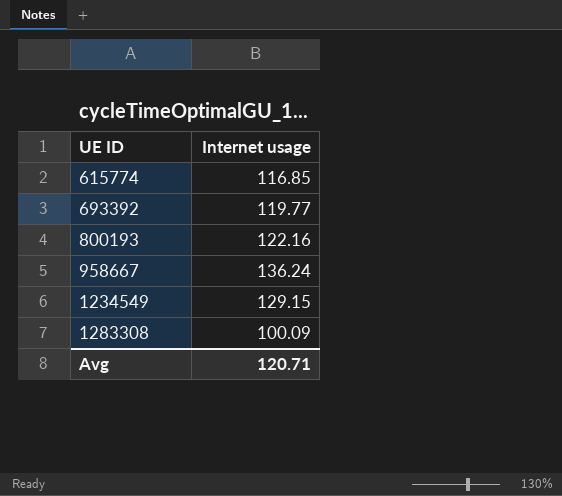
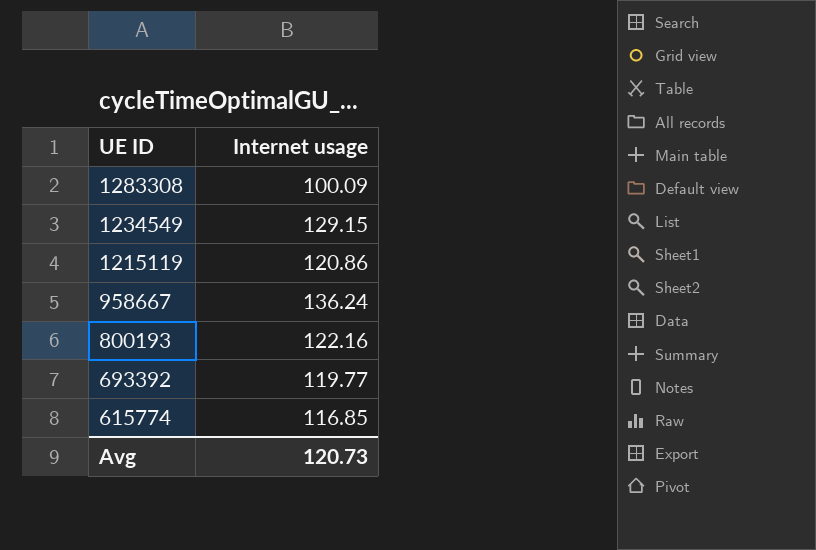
row order: UE ID ascending -> UE ID descending
row 1215119: none -> 120.86
Avg | Internet usage: 120.71 -> 120.73

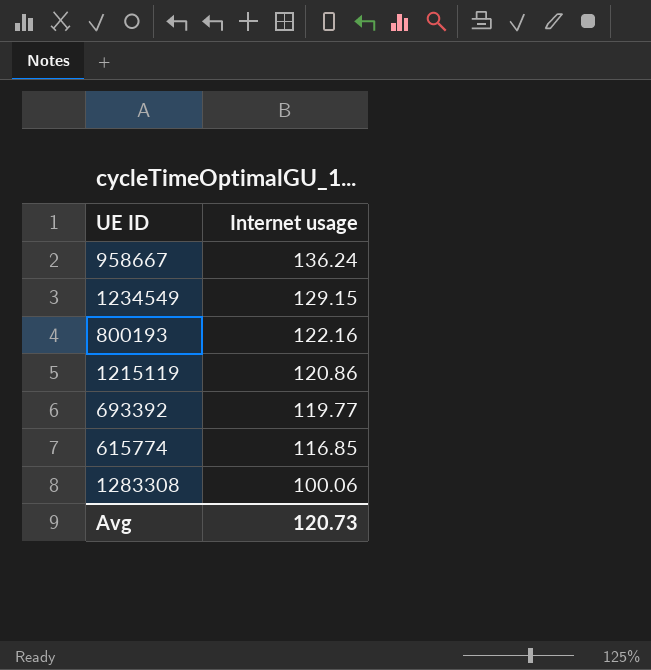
row order: UE ID descending -> Internet usage descending
1283308 | Internet usage: 100.09 -> 100.06

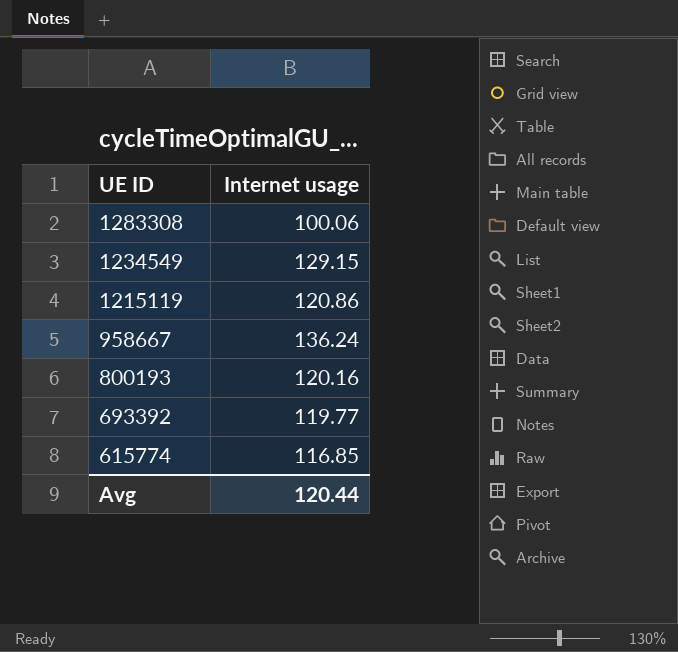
row order: Internet usage descending -> UE ID descending
800193 | Internet usage: 122.16 -> 120.16
Avg | Internet usage: 120.73 -> 120.44

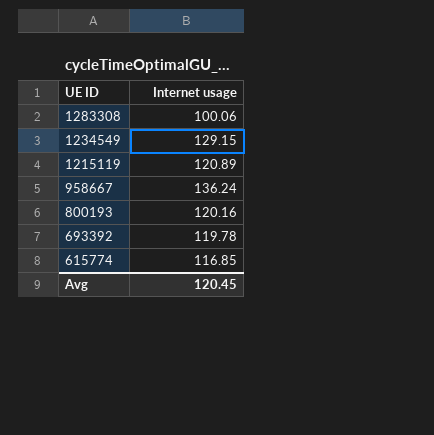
1215119 | Internet usage: 120.86 -> 120.89
693392 | Internet usage: 119.77 -> 119.78
Avg | Internet usage: 120.44 -> 120.45

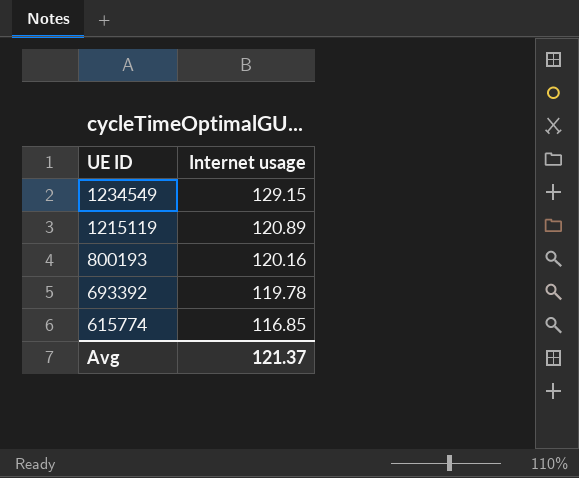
row 1283308: 100.06 -> none
row 958667: 136.24 -> none
Avg | Internet usage: 120.45 -> 121.37

